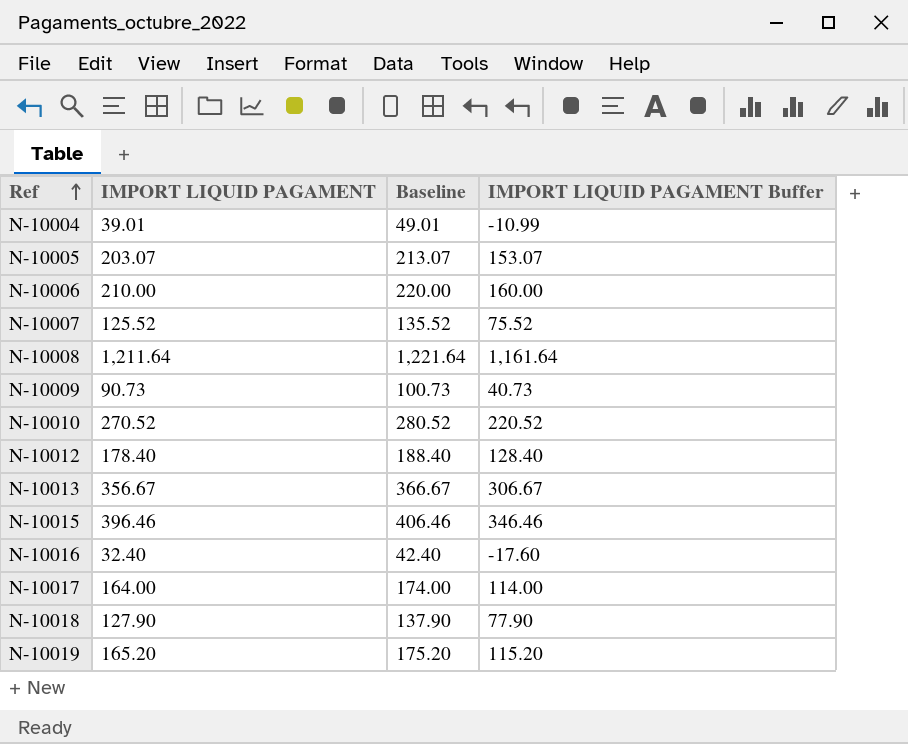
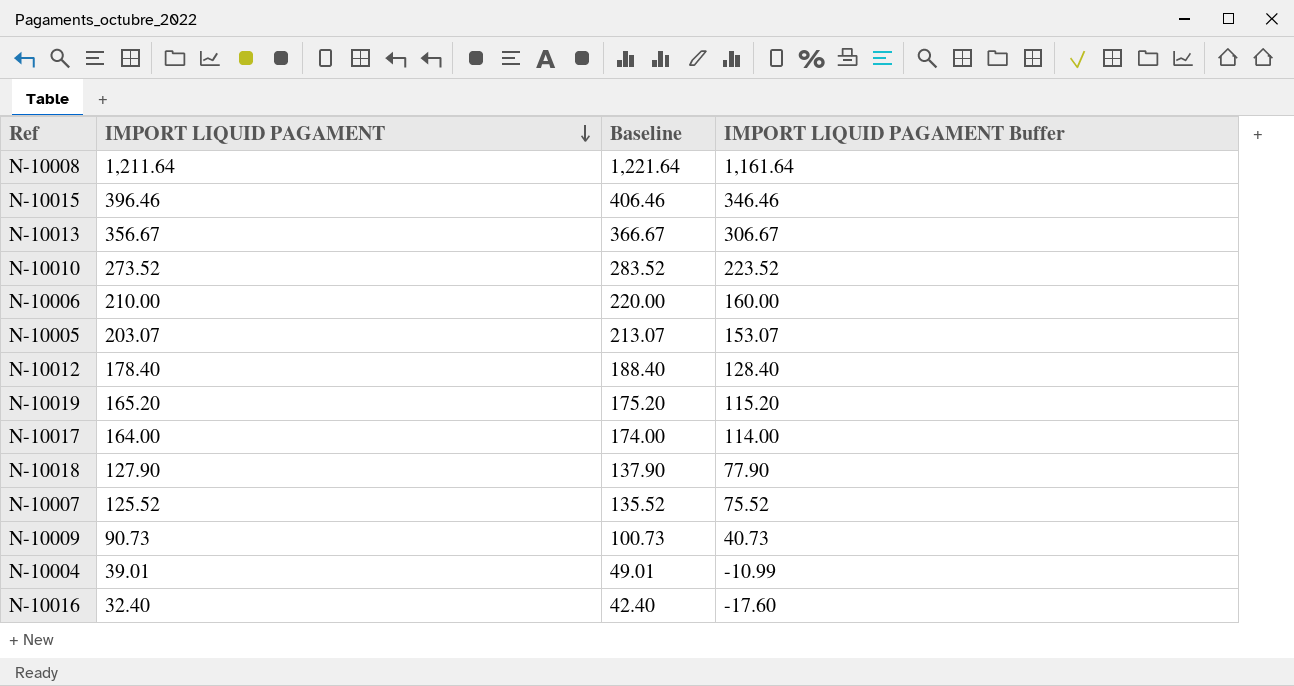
row order: Ref ascending -> IMPORT LIQUID PAGAMENT descending
N-10010 | IMPORT LIQUID PAGAMENT: 270.52 -> 273.52
N-10010 | Baseline: 280.52 -> 283.52
N-10010 | IMPORT LIQUID PAGAMENT Buffer: 220.52 -> 223.52

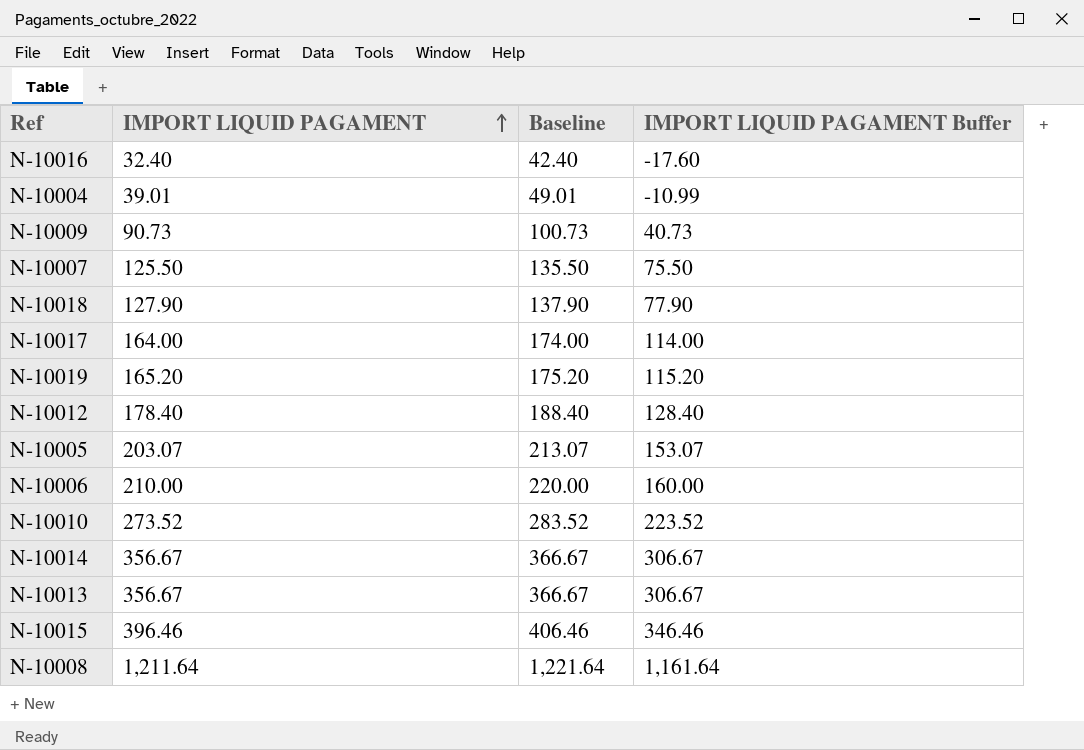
row order: IMPORT LIQUID PAGAMENT descending -> IMPORT LIQUID PAGAMENT ascending
N-10007 | IMPORT LIQUID PAGAMENT: 125.52 -> 125.50
N-10007 | Baseline: 135.52 -> 135.50
N-10007 | IMPORT LIQUID PAGAMENT Buffer: 75.52 -> 75.50
row N-10014: none -> 356.67 | 366.67 | 306.67

